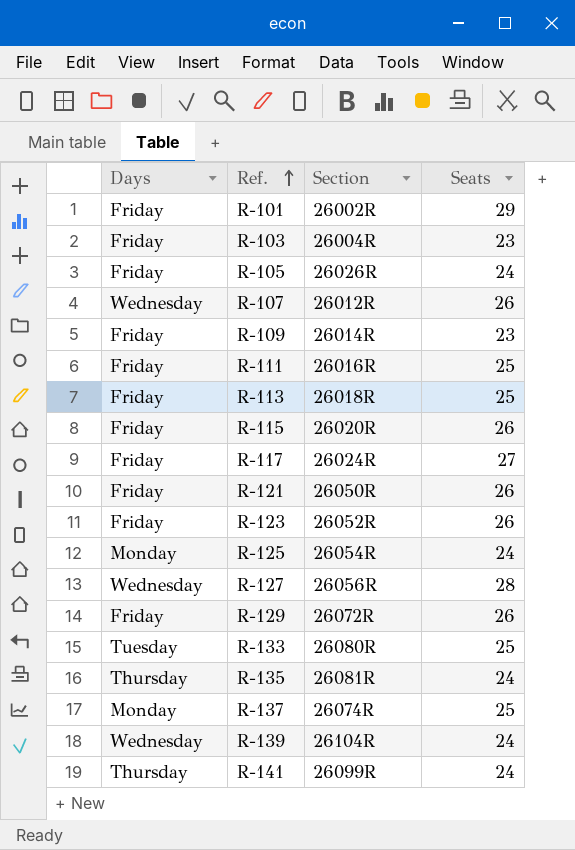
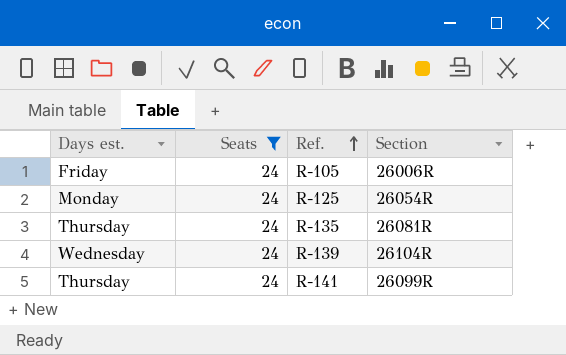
filter: none -> Seats = 24
column name: Days -> Days est.
column Seats | position: 4 -> 2
R-105 | Section: 26026R -> 26006R

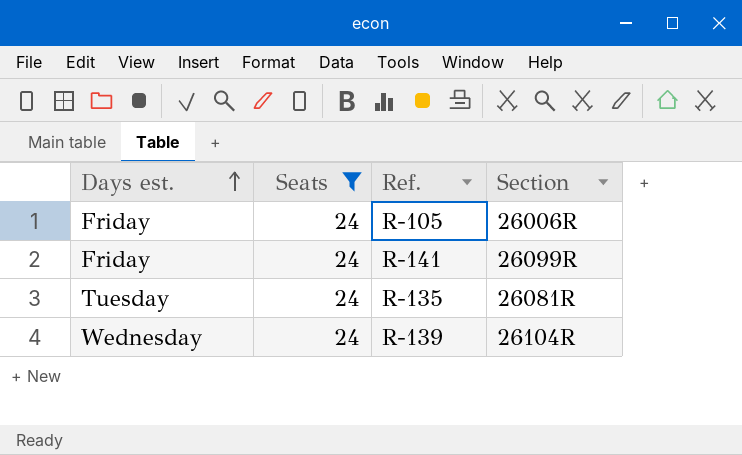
row order: Ref. ascending -> Days est. ascending
row R-125: Monday | 24 | 26054R -> none
R-141 | Days est.: Thursday -> Friday
R-135 | Days est.: Thursday -> Tuesday

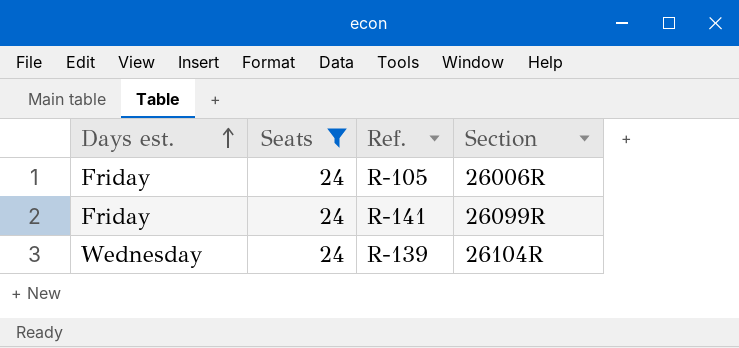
row R-135: Tuesday | 24 | 26081R -> none

